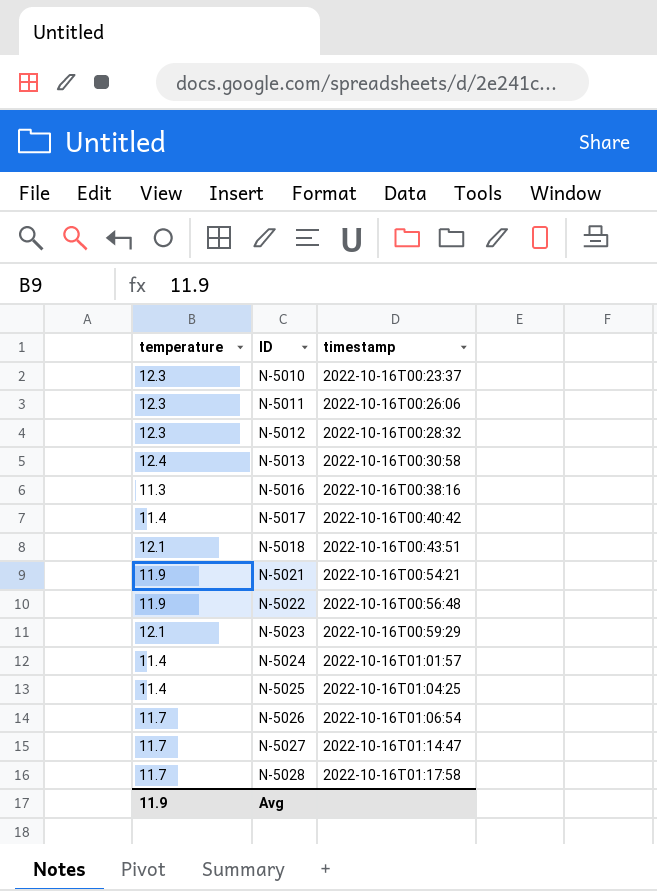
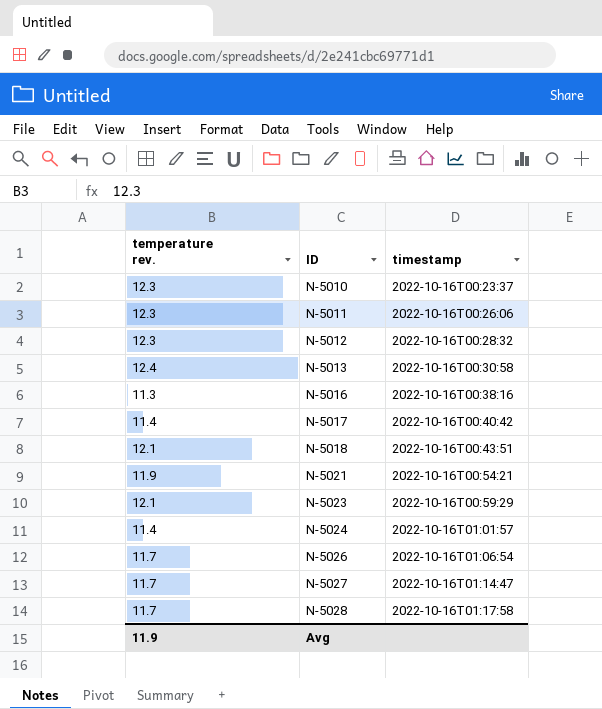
column name: temperature -> temperature rev.
row N-5022: 11.9 | 2022-10-16T00:56:48 -> none
row N-5025: 11.4 | 2022-10-16T01:04:25 -> none

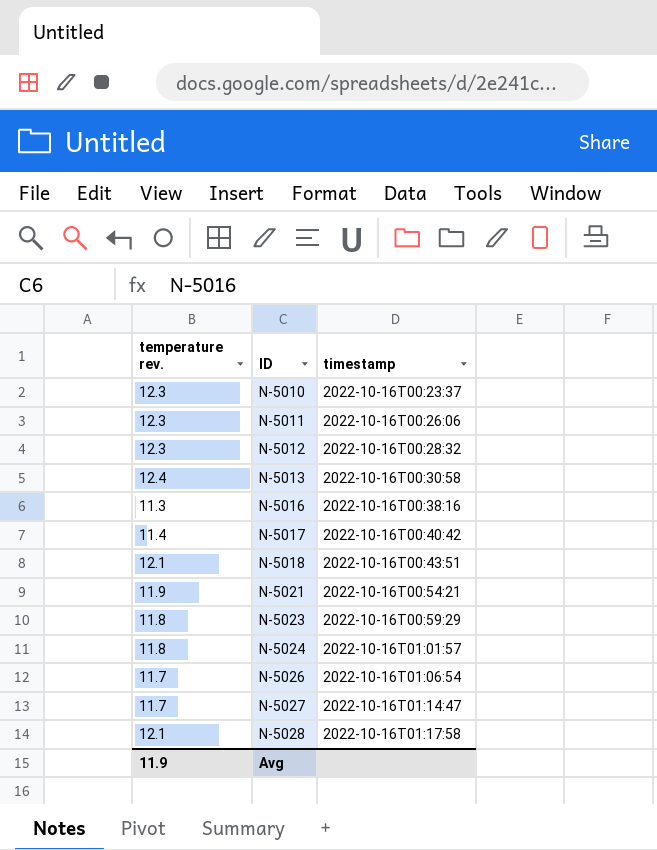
N-5023 | temperature rev.: 12.1 -> 11.8
N-5024 | temperature rev.: 11.4 -> 11.8
N-5028 | temperature rev.: 11.7 -> 12.1

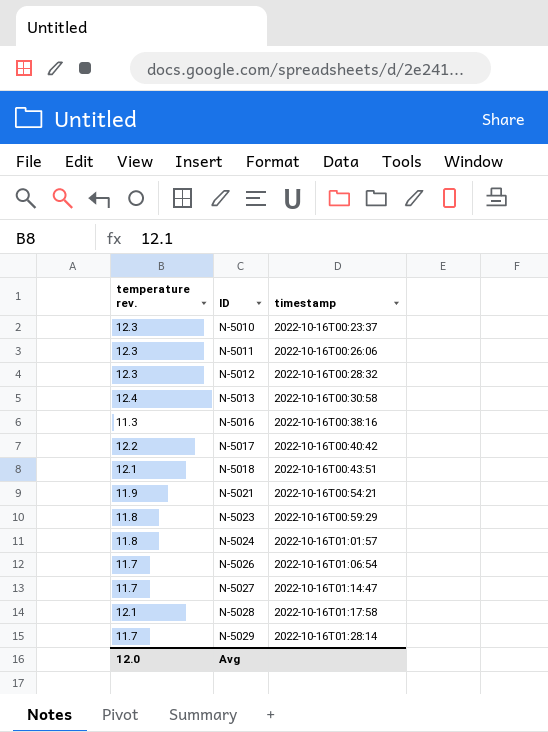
N-5017 | temperature rev.: 11.4 -> 12.2
row N-5029: none -> 11.7 | 2022-10-16T01:28:14
Avg | temperature rev.: 11.9 -> 12.0

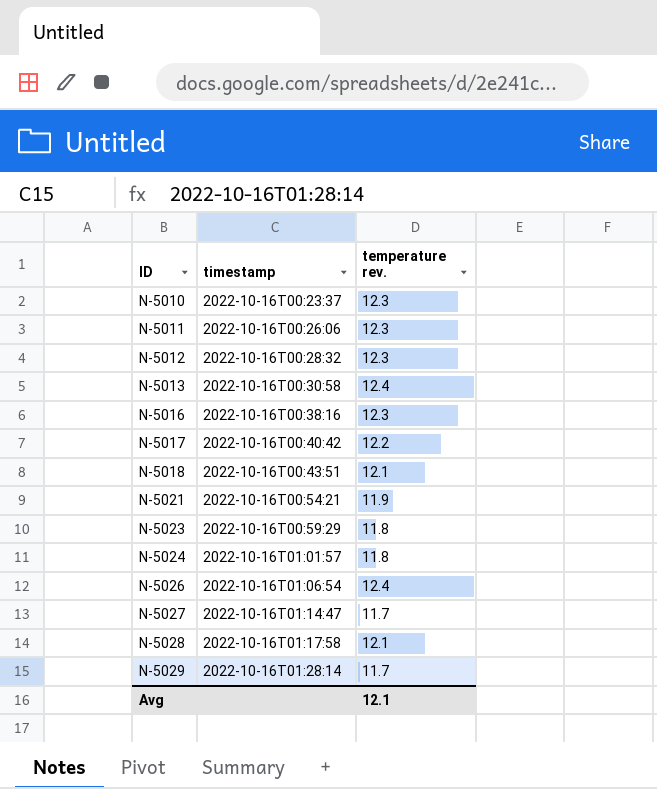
column temperature rev. | position: 1 -> 3
N-5016 | temperature rev.: 11.3 -> 12.3
N-5026 | temperature rev.: 11.7 -> 12.4
Avg | temperature rev.: 12.0 -> 12.1

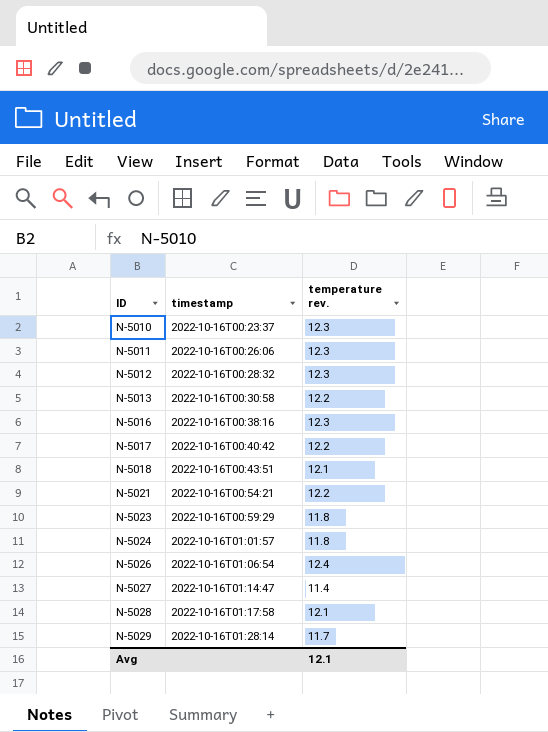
N-5013 | temperature rev.: 12.4 -> 12.2
N-5021 | temperature rev.: 11.9 -> 12.2
N-5027 | temperature rev.: 11.7 -> 11.4

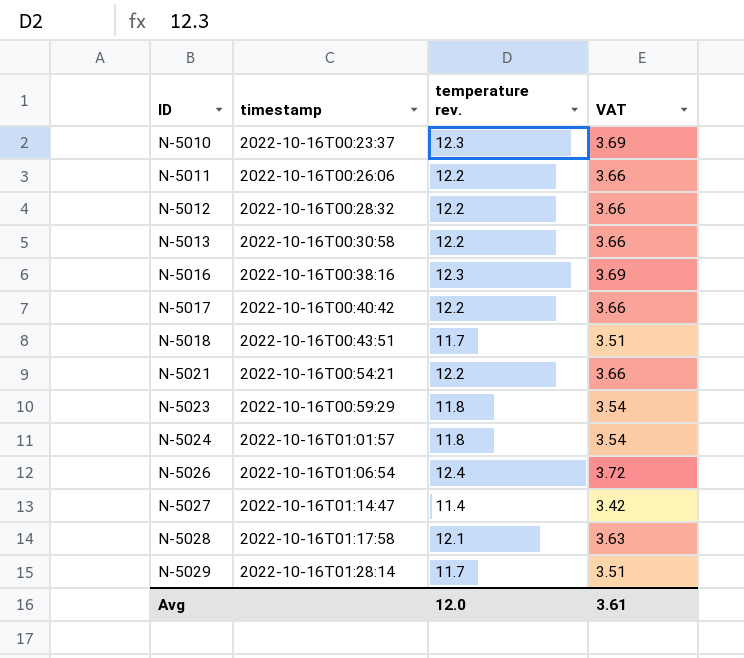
column VAT | formula: none -> [temperature rev.] * 0.3
N-5011 | temperature rev.: 12.3 -> 12.2
N-5012 | temperature rev.: 12.3 -> 12.2
N-5018 | temperature rev.: 12.1 -> 11.7
Avg | temperature rev.: 12.1 -> 12.0

